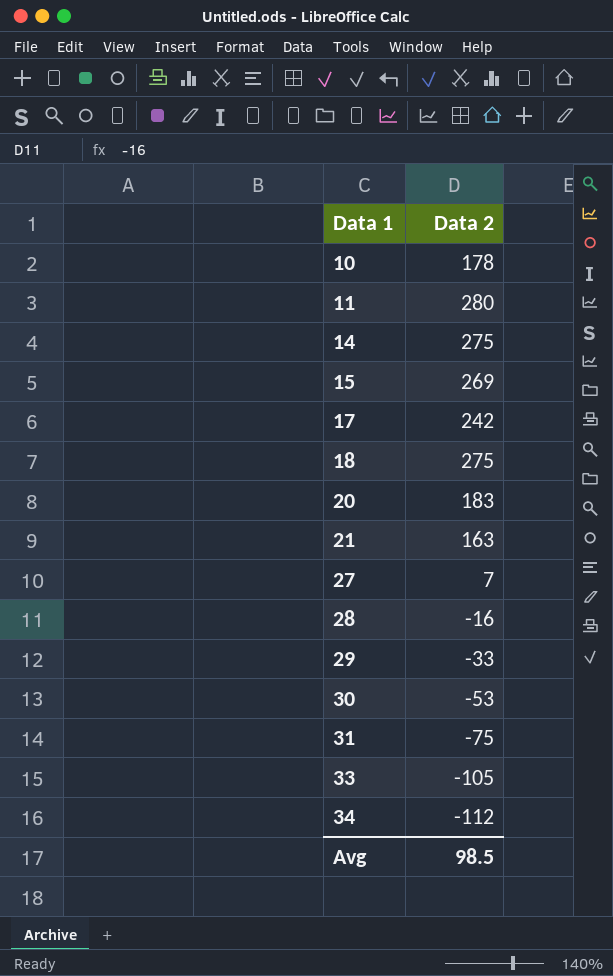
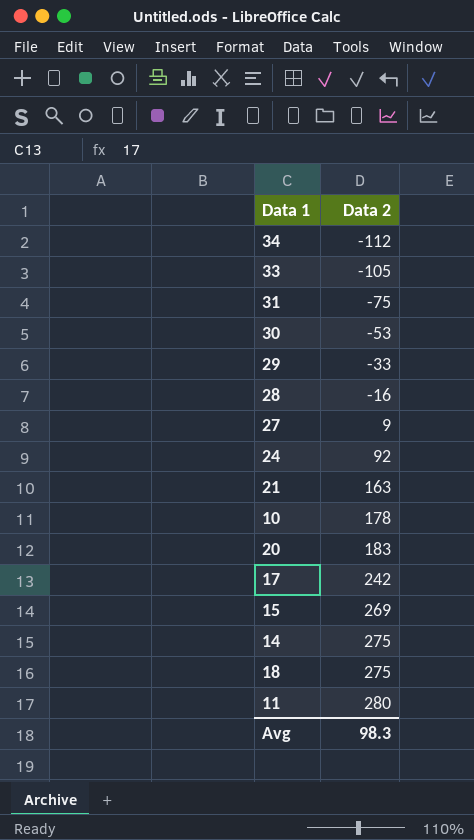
row order: Data 1 ascending -> Data 2 ascending
27 | Data 2: 7 -> 9
row 24: none -> 92
Avg | Data 2: 98.5 -> 98.3

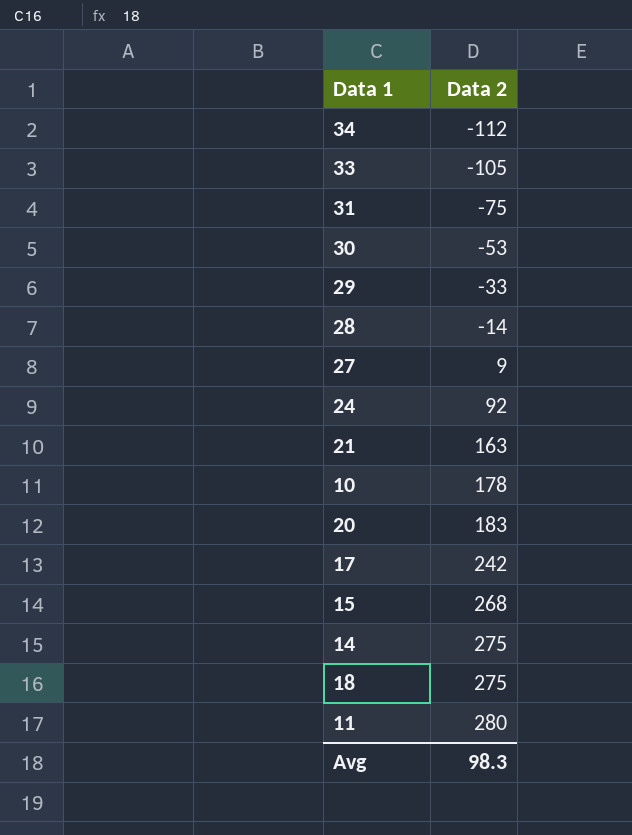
28 | Data 2: -16 -> -14
15 | Data 2: 269 -> 268

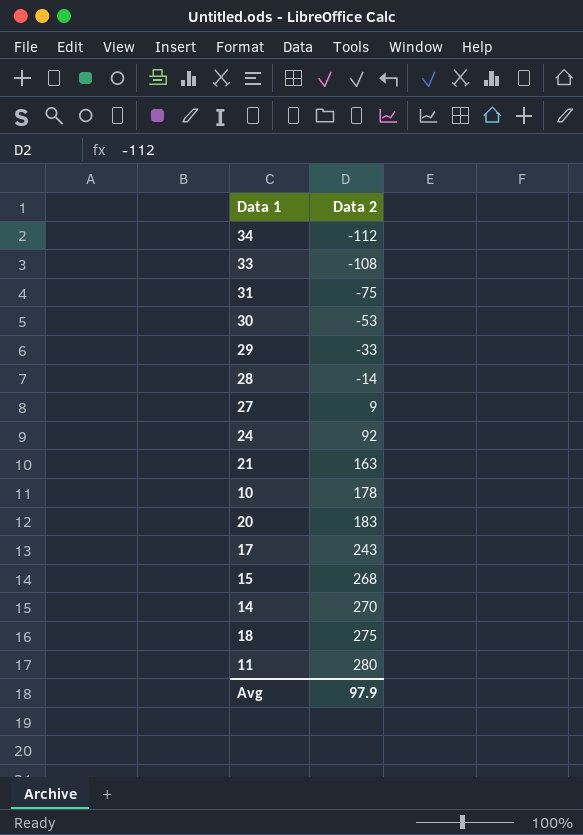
33 | Data 2: -105 -> -108
17 | Data 2: 242 -> 243
14 | Data 2: 275 -> 270
Avg | Data 2: 98.3 -> 97.9

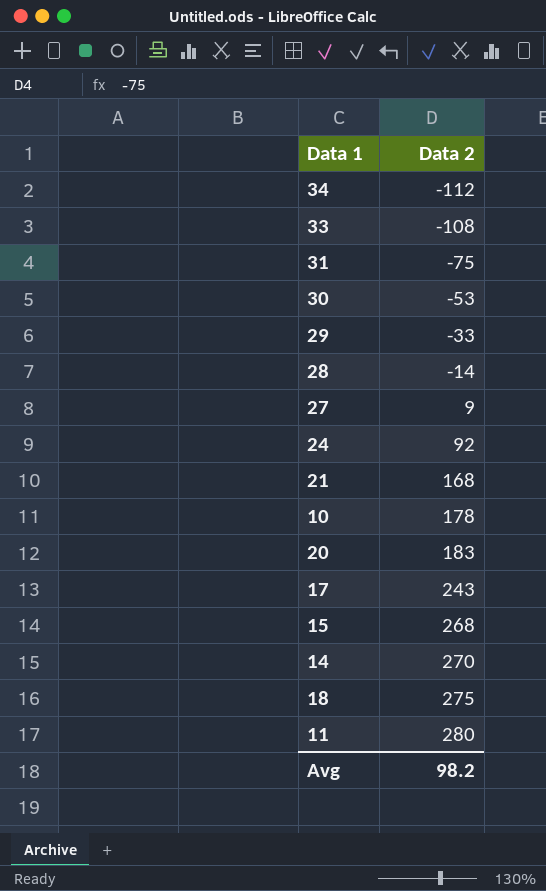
21 | Data 2: 163 -> 168
Avg | Data 2: 97.9 -> 98.2

